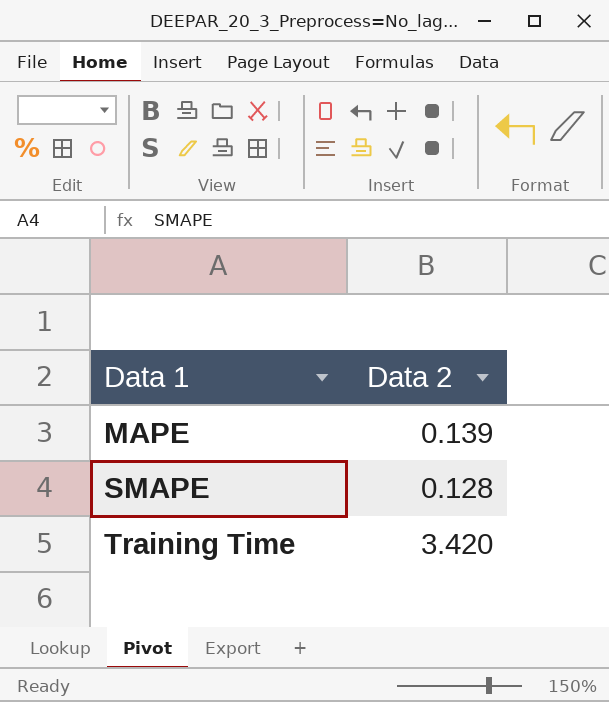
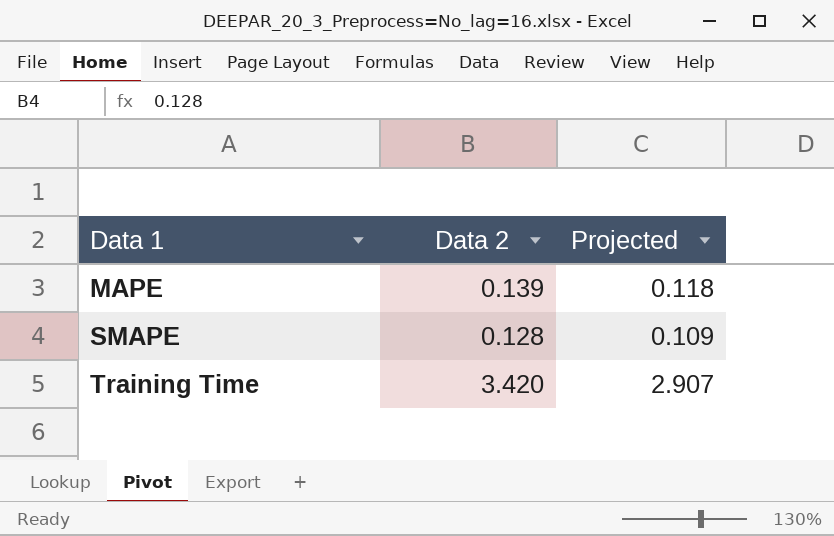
column Projected | formula: none -> [Data 2] * 0.85

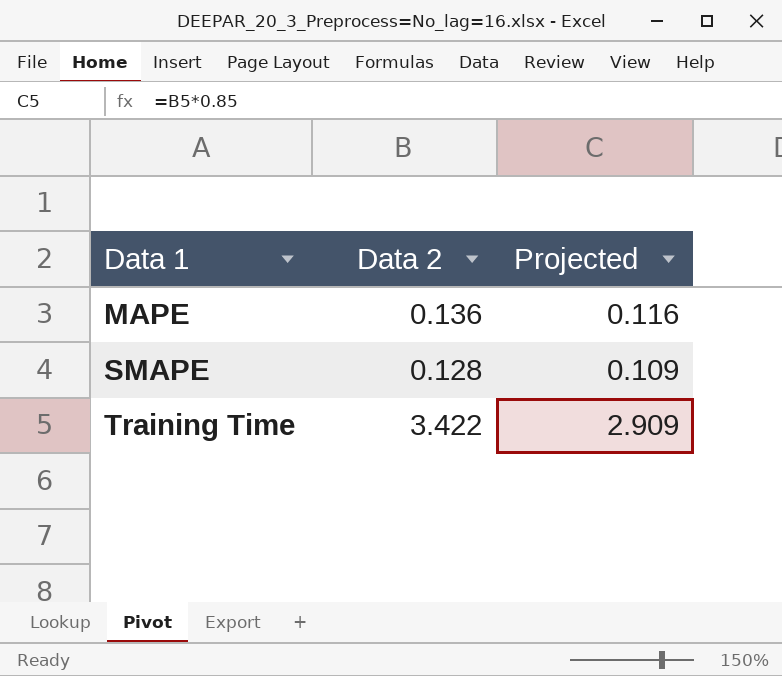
MAPE | Data 2: 0.139 -> 0.136
MAPE | Projected: 0.118 -> 0.116
Training Time | Data 2: 3.420 -> 3.422
Training Time | Projected: 2.907 -> 2.909

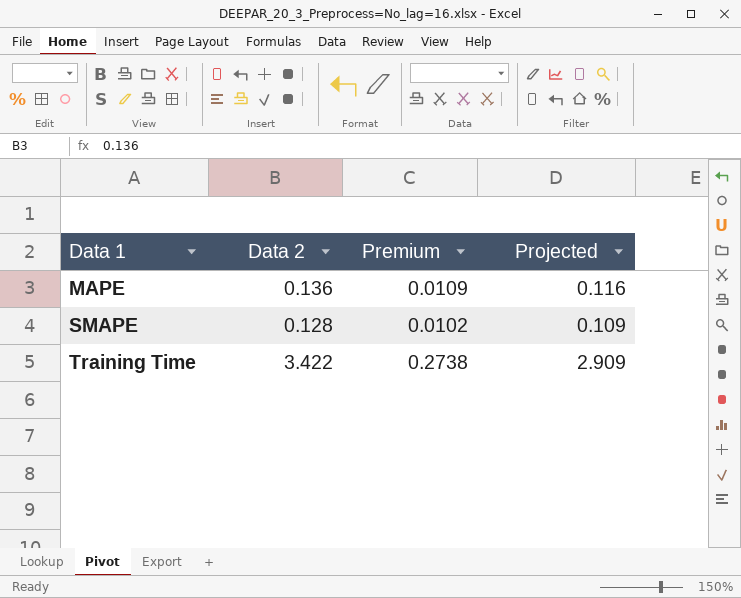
column Premium | formula: none -> [Data 2] * 0.08

